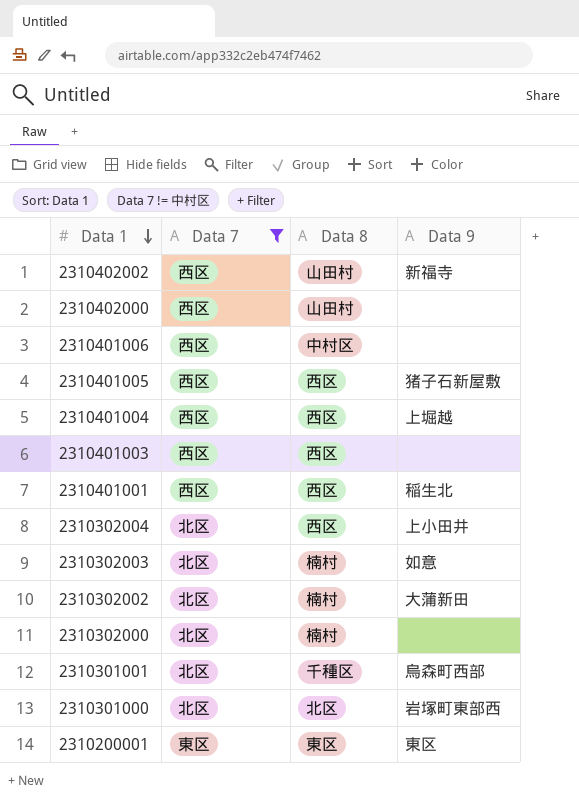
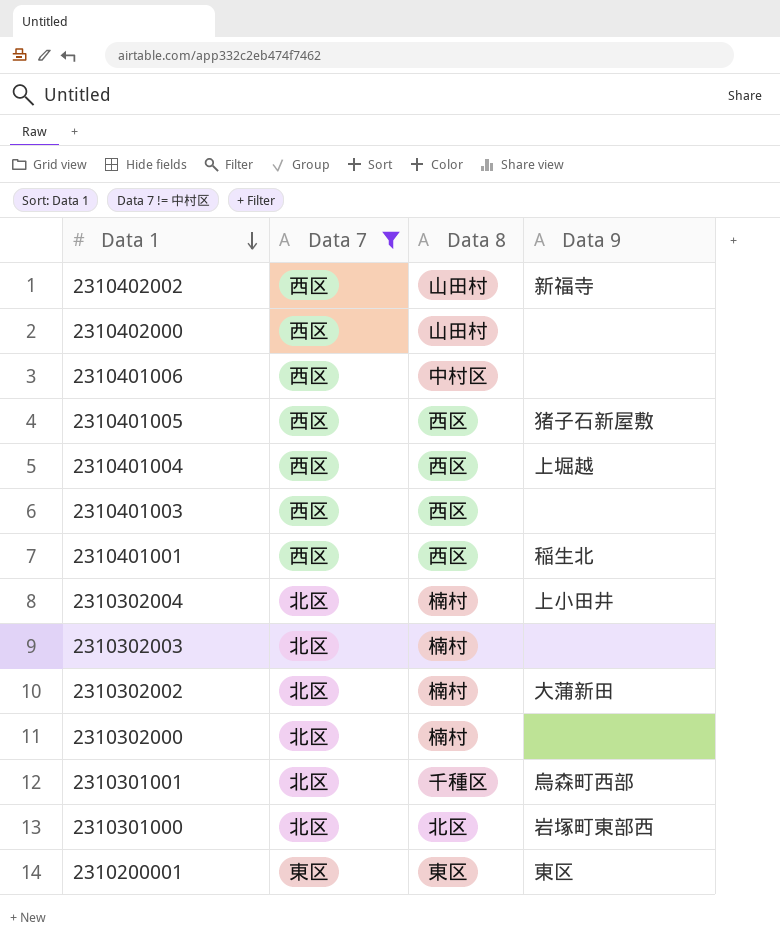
2310302004 | Data 8: 西区 -> 楠村
2310302003 | Data 9: 如意 -> none

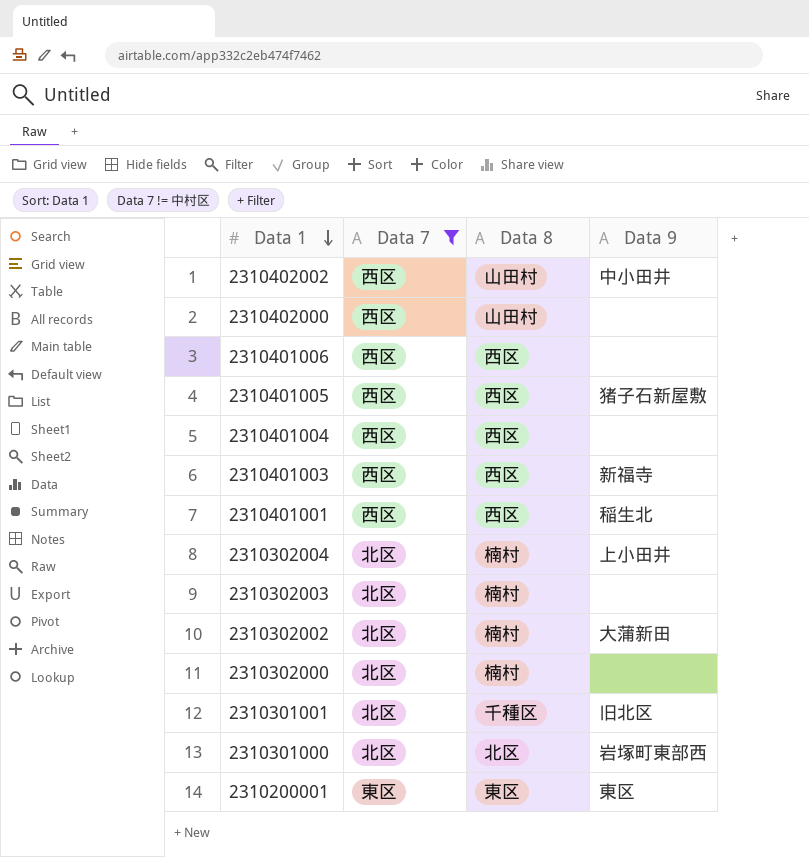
2310402002 | Data 9: 新福寺 -> 中小田井
2310401006 | Data 8: 中村区 -> 西区
2310401004 | Data 9: 上堀越 -> none
2310401003 | Data 9: none -> 新福寺
2310301001 | Data 9: 烏森町西部 -> 旧北区

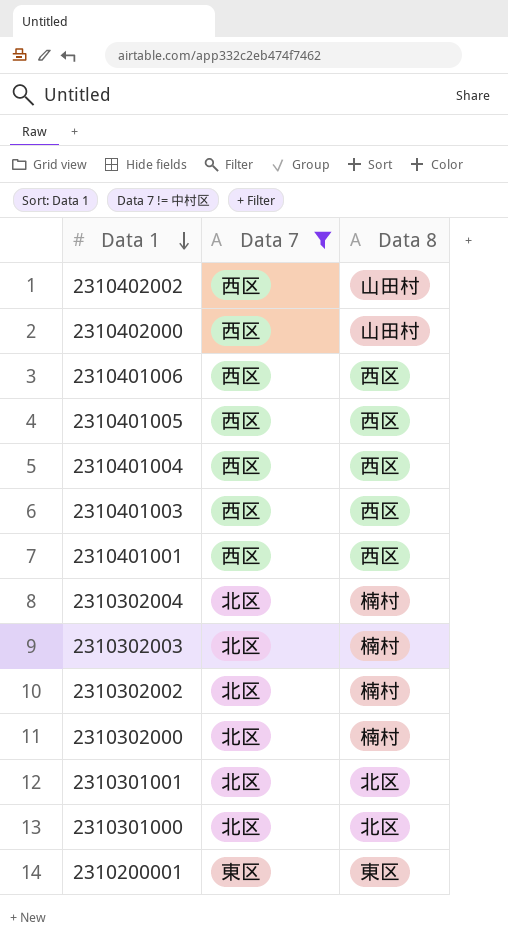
column Data 9 | position: 4 -> none
2310301001 | Data 8: 千種区 -> 北区

